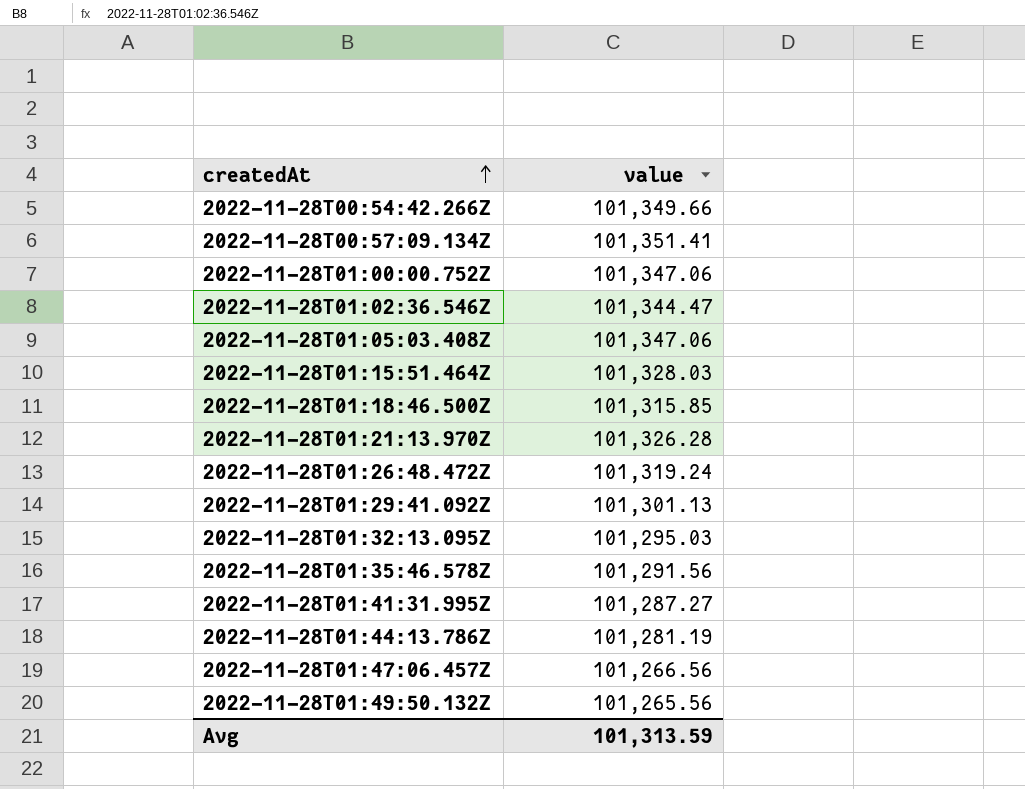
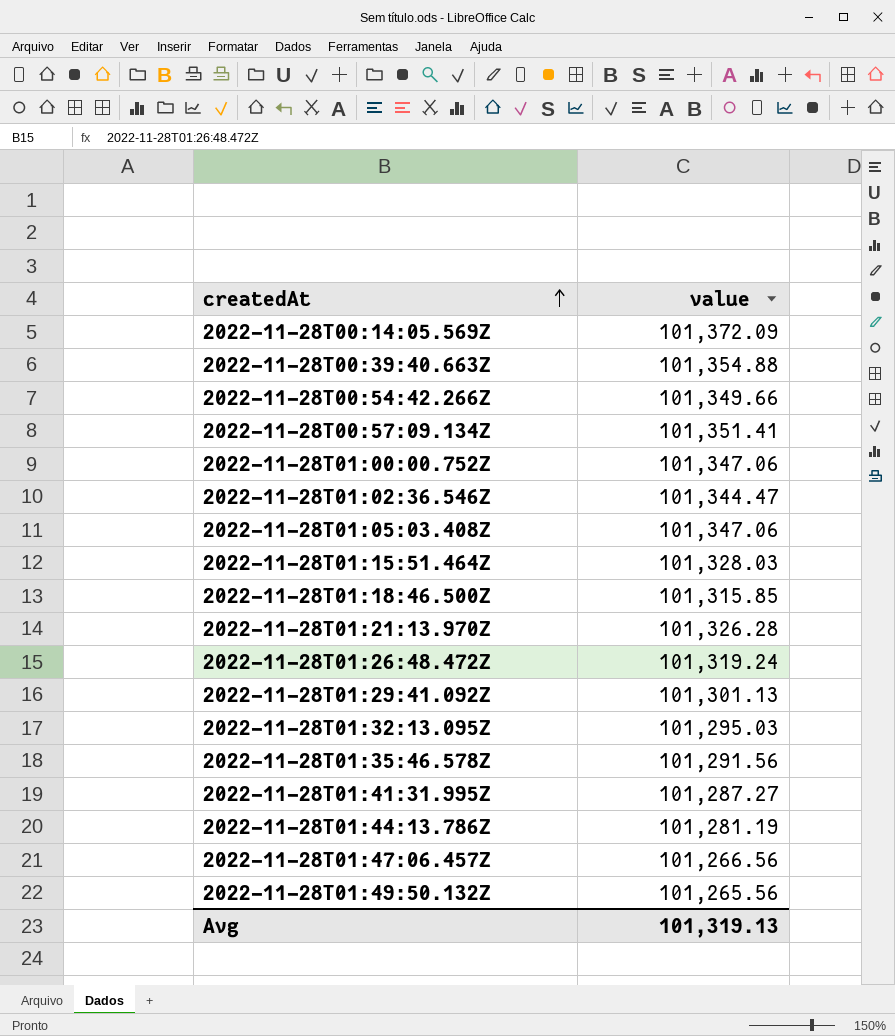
row 2022-11-28T00:14:05.569Z: none -> 101,372.09
row 2022-11-28T00:39:40.663Z: none -> 101,354.88
Avg | value: 101,313.59 -> 101,319.13

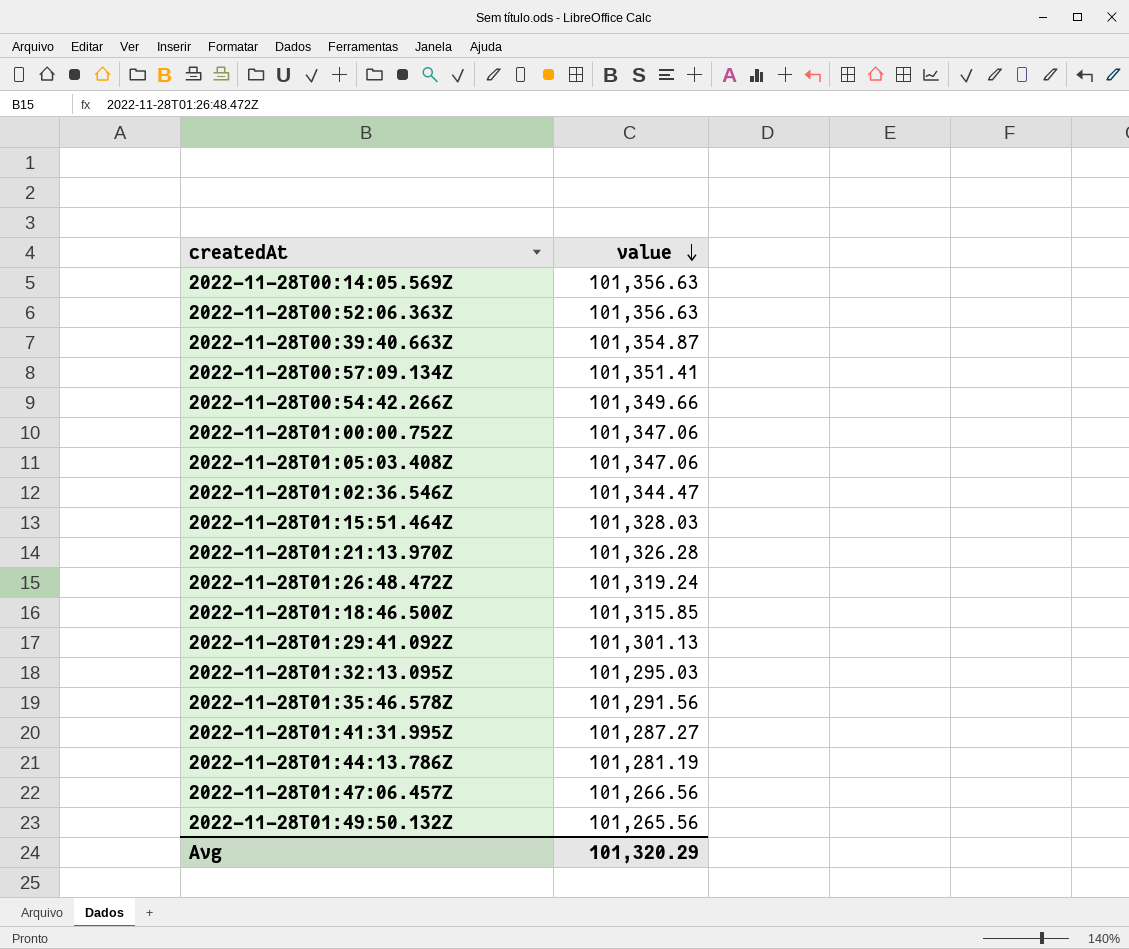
row order: createdAt ascending -> value descending
2022-11-28T00:14:05.569Z | value: 101,372.09 -> 101,356.63
row 2022-11-28T00:52:06.363Z: none -> 101,356.63
2022-11-28T00:39:40.663Z | value: 101,354.88 -> 101,354.87
Avg | value: 101,319.13 -> 101,320.29

